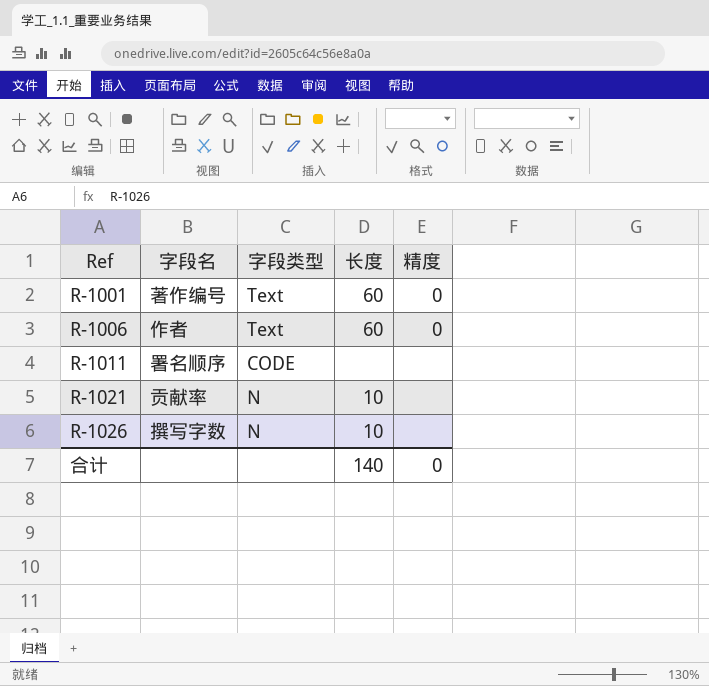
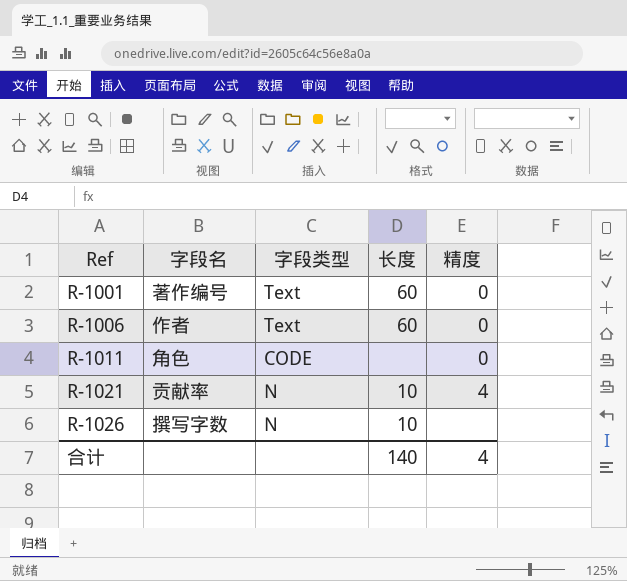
R-1011 | 字段名: 署名顺序 -> 角色
R-1011 | 精度: none -> 0
R-1021 | 精度: none -> 4
合计 | 精度: 0 -> 4

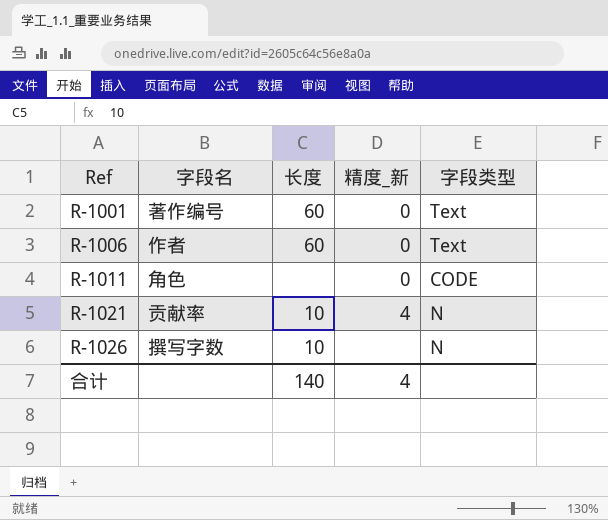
column name: 精度 -> 精度_新
column 字段类型 | position: 3 -> 5

